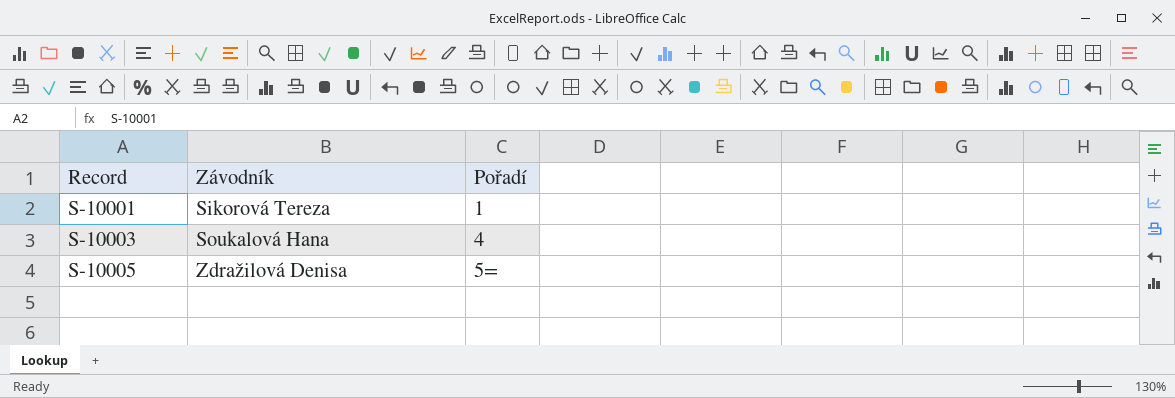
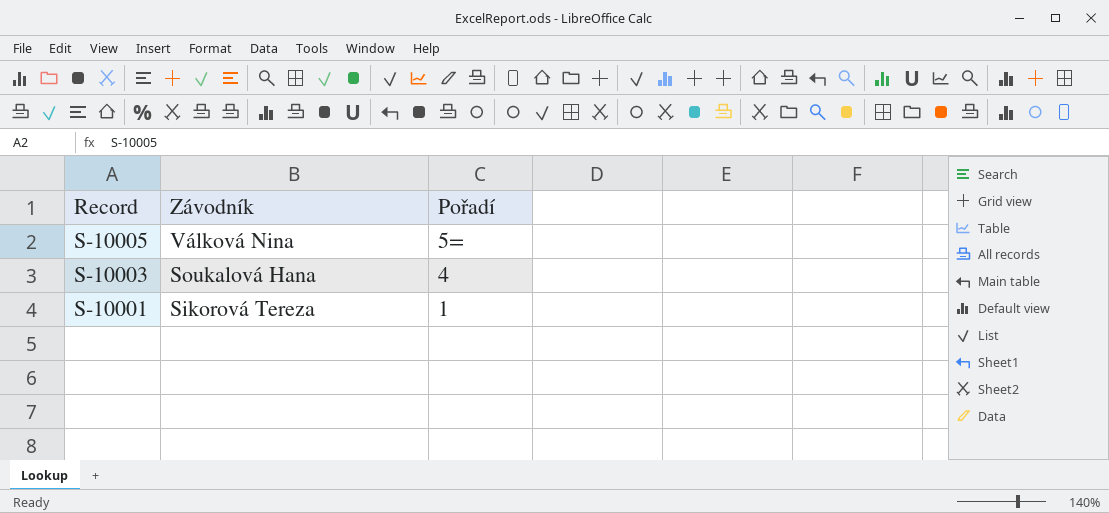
row order: Record ascending -> Record descending
S-10005 | Závodník: Zdražilová Denisa -> Válková Nina

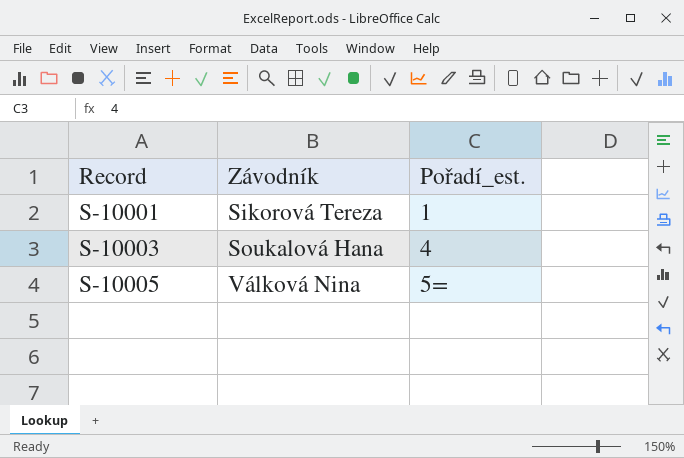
row order: Record descending -> Record ascending
column name: Pořadí -> Pořadí_est.

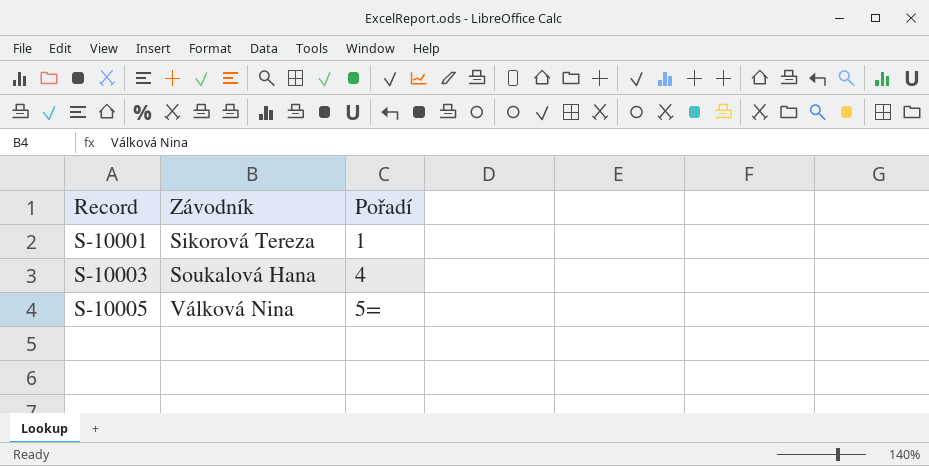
column name: Pořadí_est. -> Pořadí

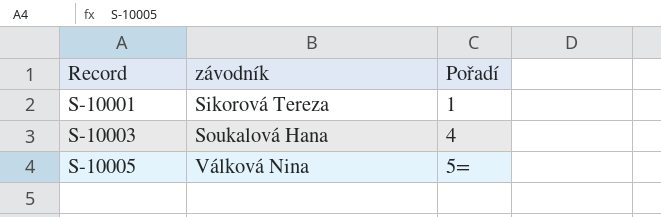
column name: Závodník -> závodník

